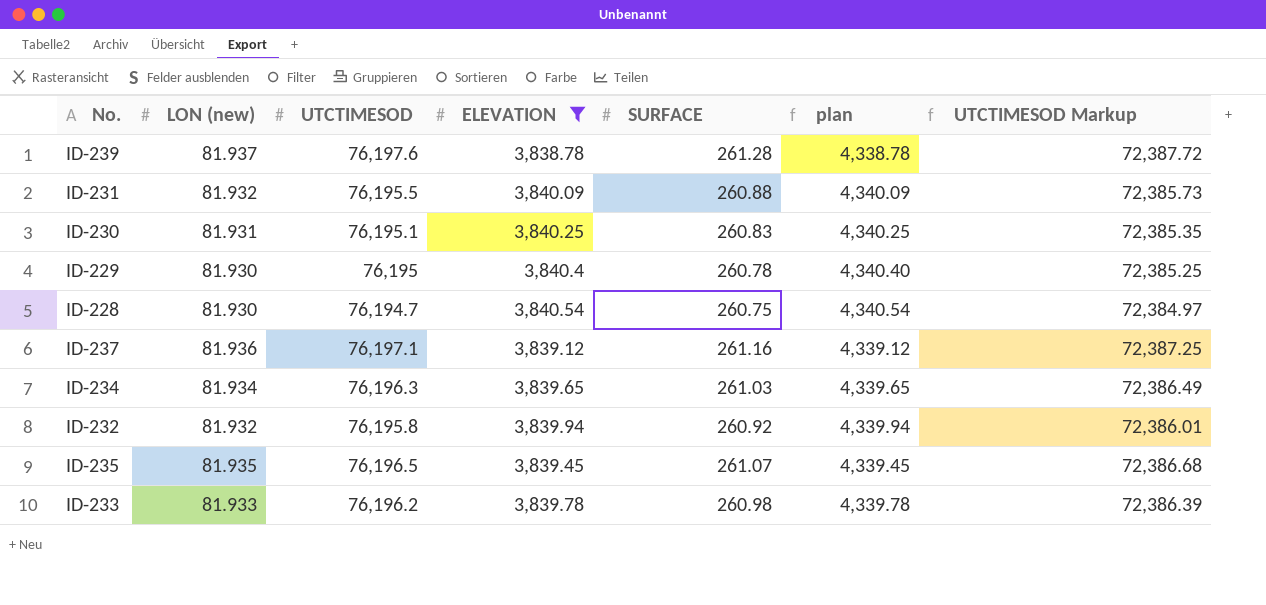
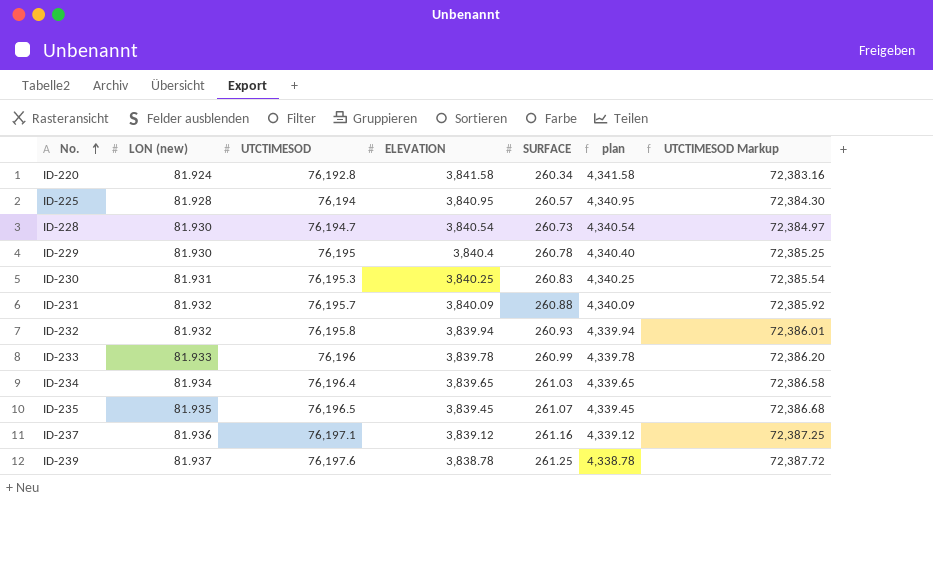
filter: ELEVATION <= 3,840.54 -> none
row order: none -> No. ascending
ID-228 | SURFACE: 260.75 -> 260.73
ID-230 | UTCTIMESOD: 76,195.1 -> 76,195.3
ID-230 | UTCTIMESOD Markup: 72,385.35 -> 72,385.54
ID-231 | UTCTIMESOD: 76,195.5 -> 76,195.7
ID-231 | UTCTIMESOD Markup: 72,385.73 -> 72,385.92
ID-232 | SURFACE: 260.92 -> 260.93
ID-233 | UTCTIMESOD: 76,196.2 -> 76,196
ID-233 | SURFACE: 260.98 -> 260.99
ID-233 | UTCTIMESOD Markup: 72,386.39 -> 72,386.20
ID-234 | UTCTIMESOD: 76,196.3 -> 76,196.4
ID-234 | UTCTIMESOD Markup: 72,386.49 -> 72,386.58
ID-239 | SURFACE: 261.28 -> 261.25

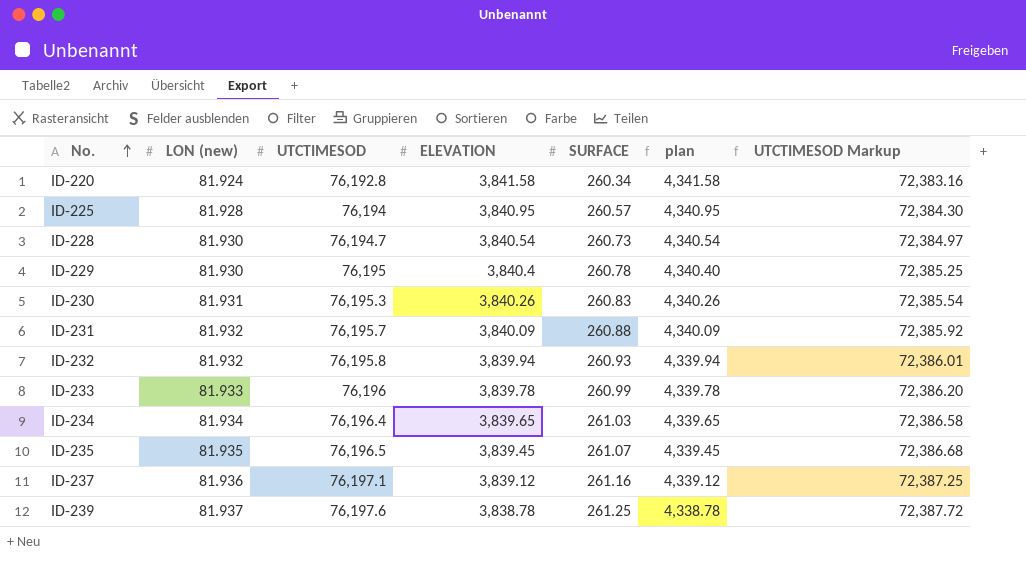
ID-230 | ELEVATION: 3,840.25 -> 3,840.26
ID-230 | plan: 4,340.25 -> 4,340.26

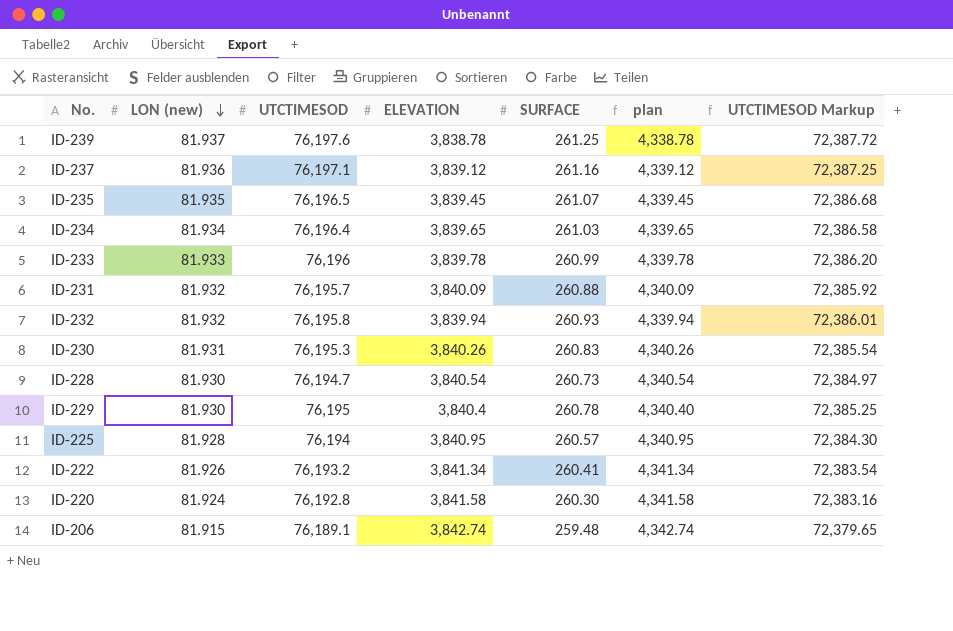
row order: No. ascending -> LON (new) descending
row ID-222: none -> 81.926 | 76,193.2 | 3,841.34 | 260.41 | 4,341.34 | 72,383.54
ID-220 | SURFACE: 260.34 -> 260.30
row ID-206: none -> 81.915 | 76,189.1 | 3,842.74 | 259.48 | 4,342.74 | 72,379.65

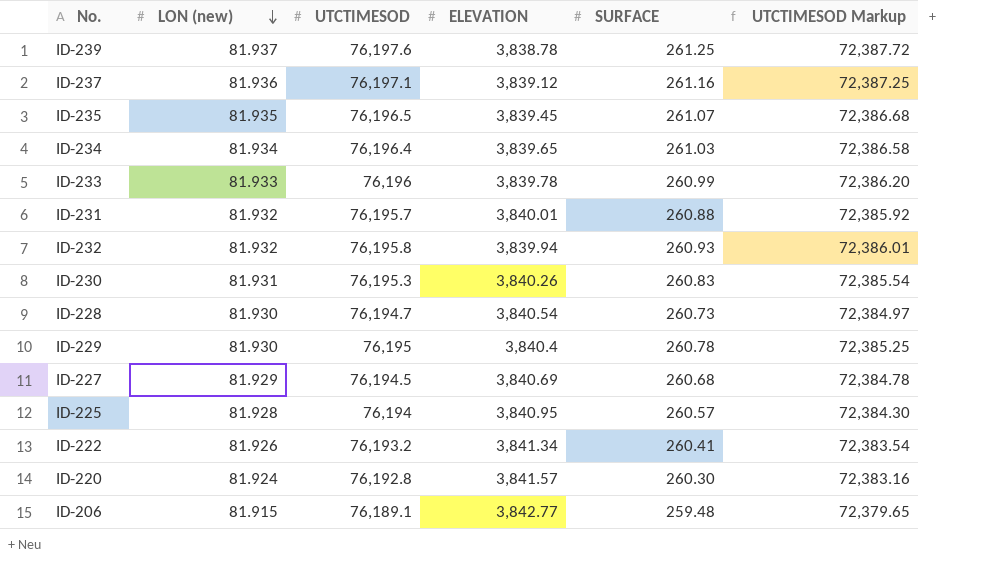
column plan | formula: [ELEVATION] + 500 -> none
ID-231 | ELEVATION: 3,840.09 -> 3,840.01
row ID-227: none -> 81.929 | 76,194.5 | 3,840.69 | 260.68 | 72,384.78
ID-220 | ELEVATION: 3,841.58 -> 3,841.57
ID-206 | ELEVATION: 3,842.74 -> 3,842.77

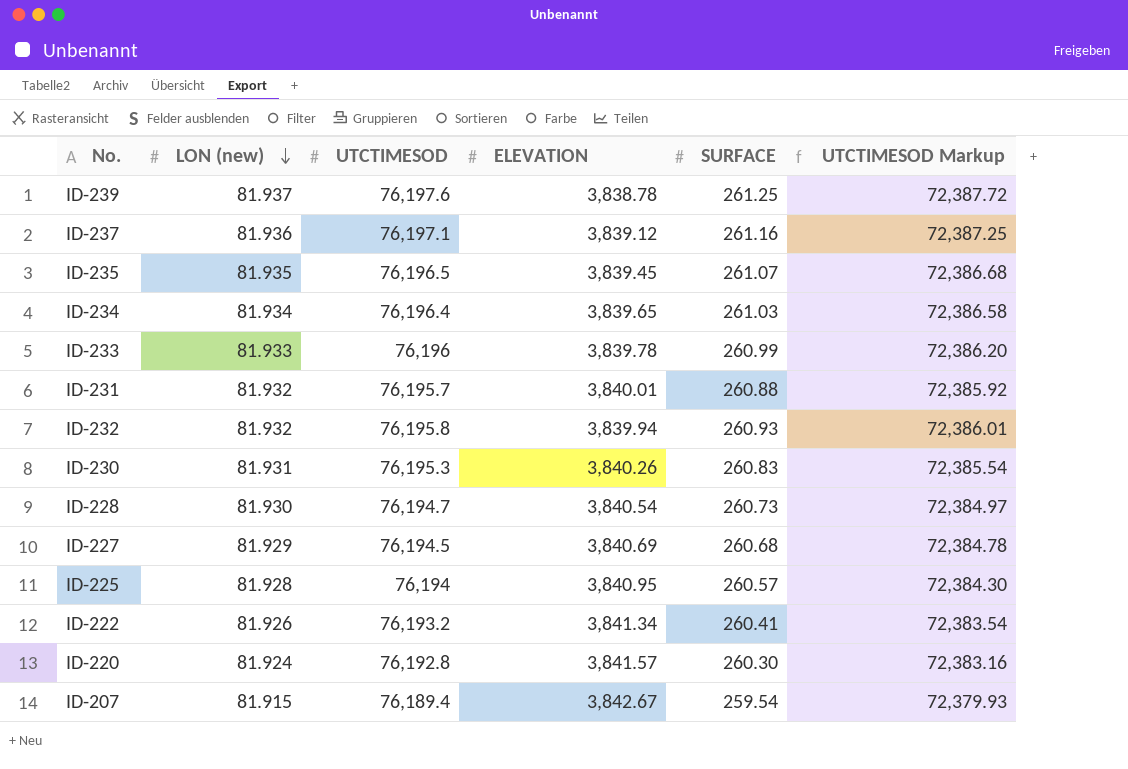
row ID-229: 81.930 | 76,195 | 3,840.4 | 260.78 | 72,385.25 -> none
row ID-206: 81.915 | 76,189.1 | 3,842.77 | 259.48 | 72,379.65 -> none
row ID-207: none -> 81.915 | 76,189.4 | 3,842.67 | 259.54 | 72,379.93

